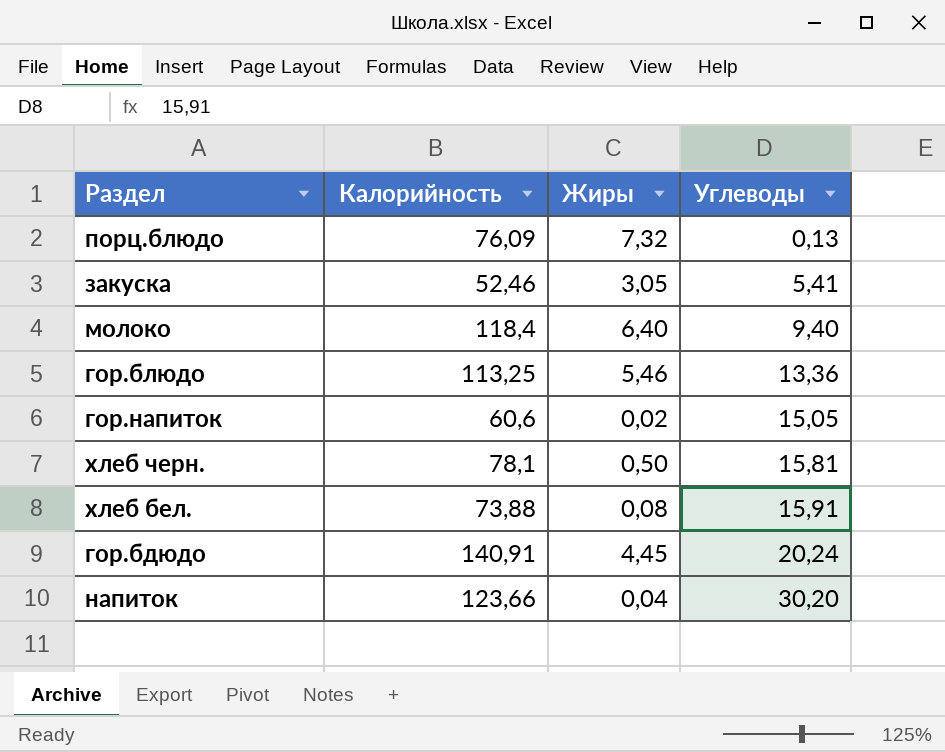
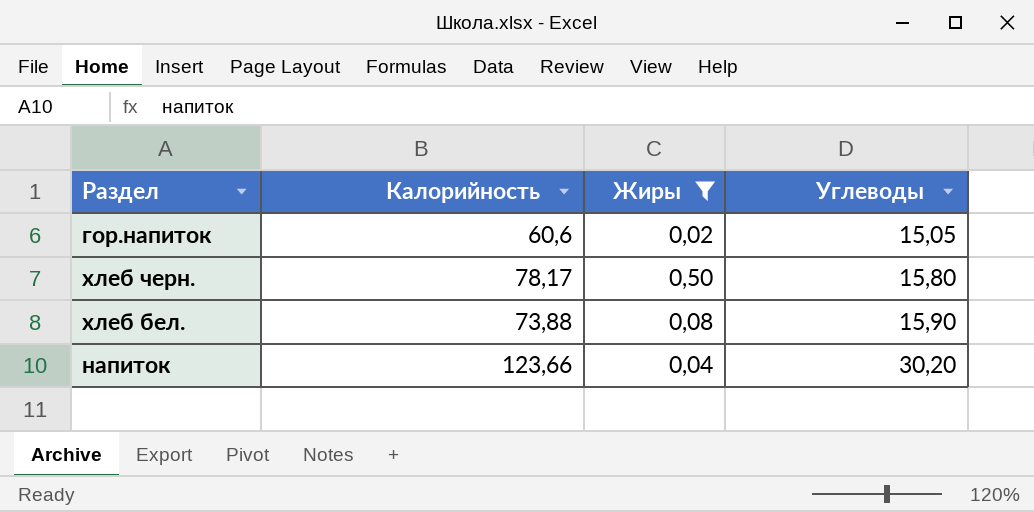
filter: none -> Жиры <= 0,50
хлеб черн. | Калорийность: 78,1 -> 78,17
хлеб черн. | Углеводы: 15,81 -> 15,80
хлеб бел. | Углеводы: 15,91 -> 15,90

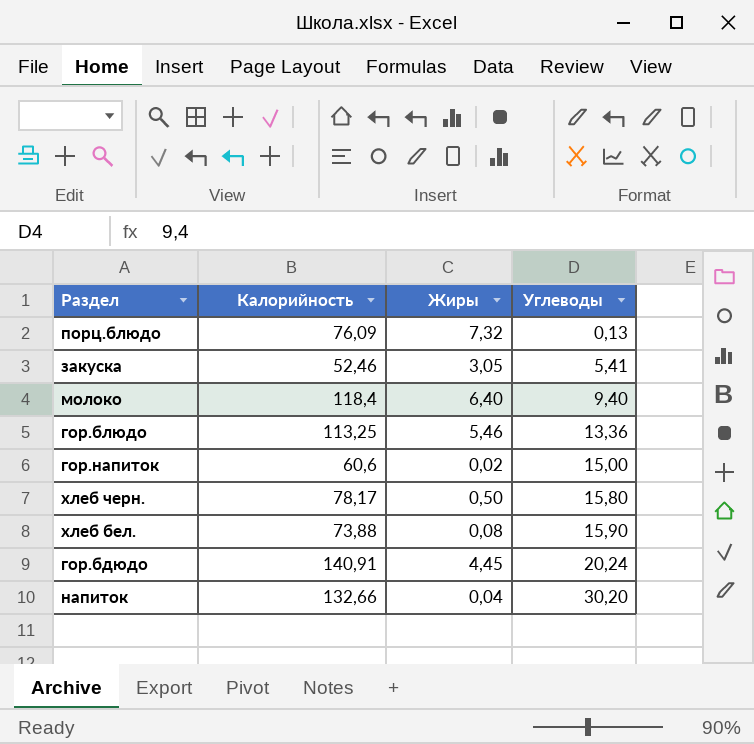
filter: Жиры <= 0,50 -> none
гор.напиток | Углеводы: 15,05 -> 15,00
напиток | Калорийность: 123,66 -> 132,66

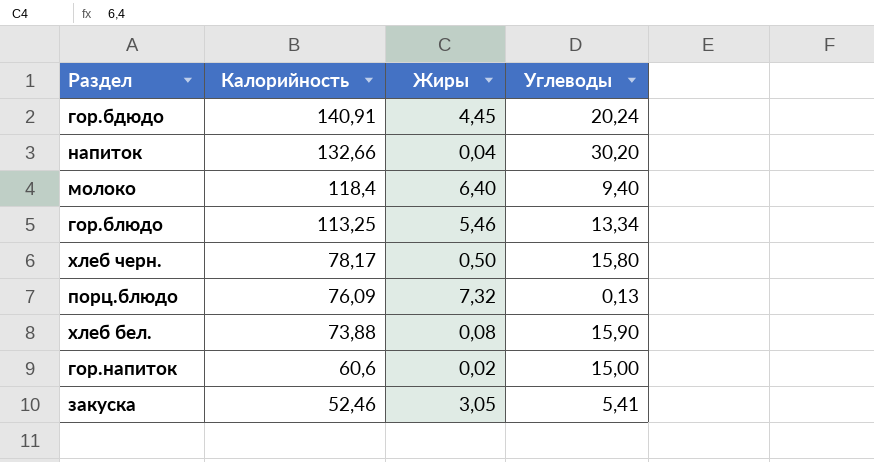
row order: Углеводы ascending -> Калорийность descending
гор.блюдо | Углеводы: 13,36 -> 13,34

